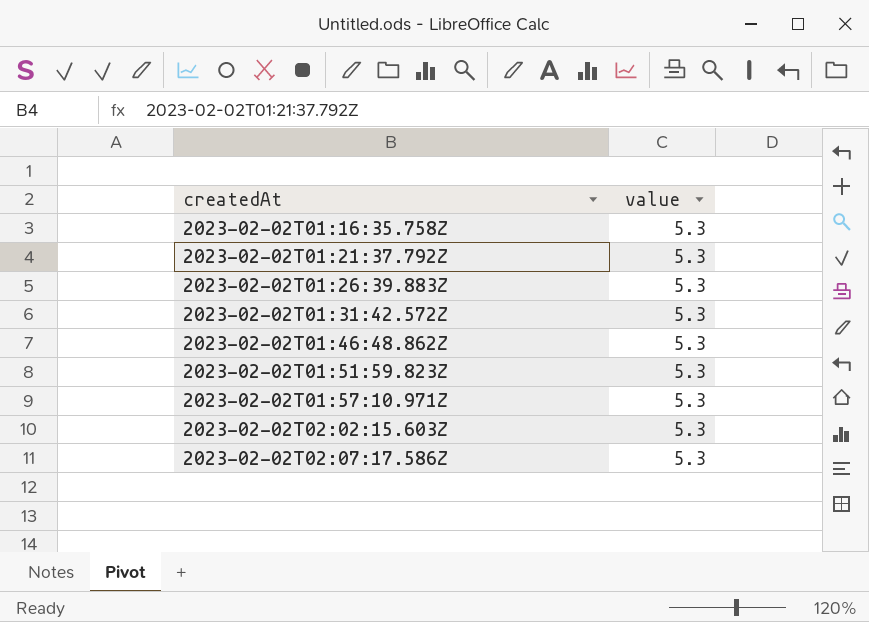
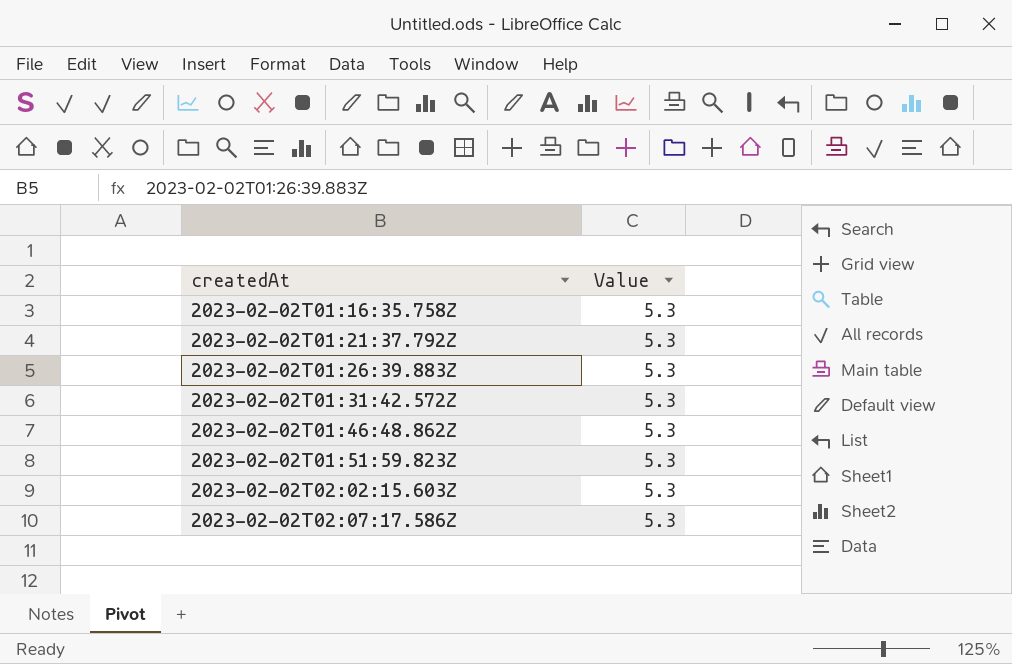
column name: value -> Value
row 2023-02-02T01:57:10.971Z: 5.3 -> none

